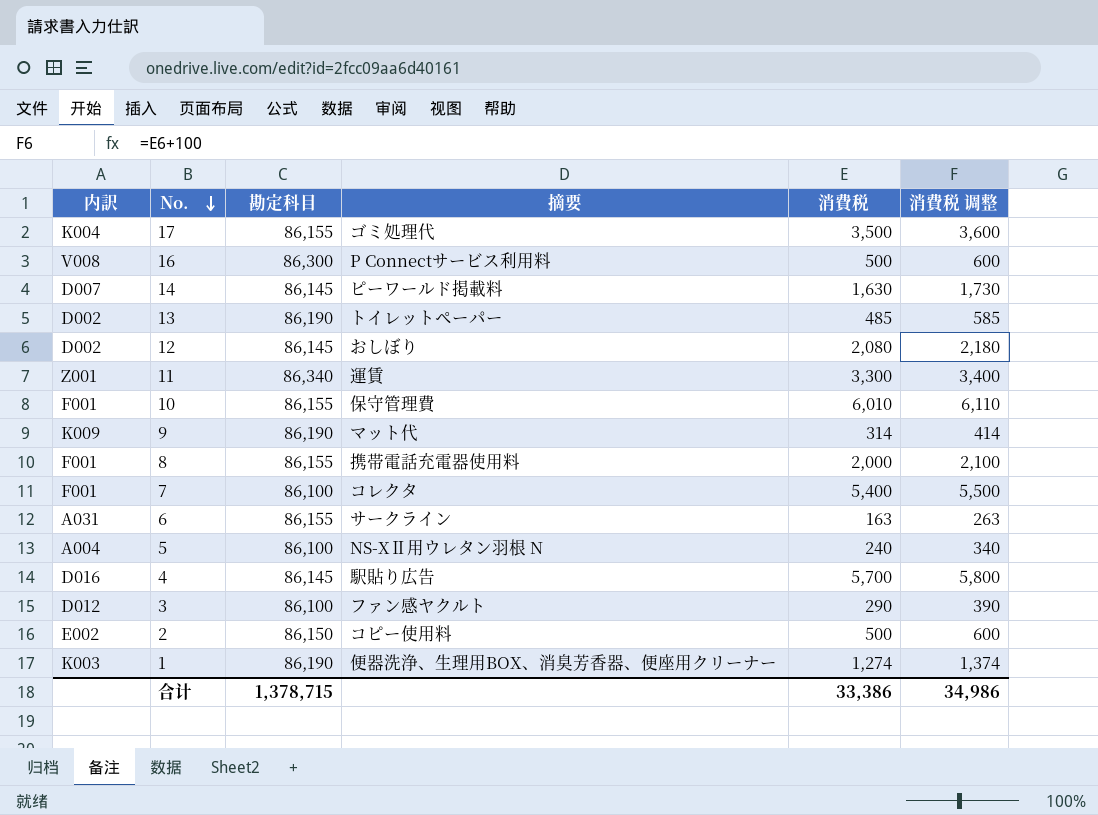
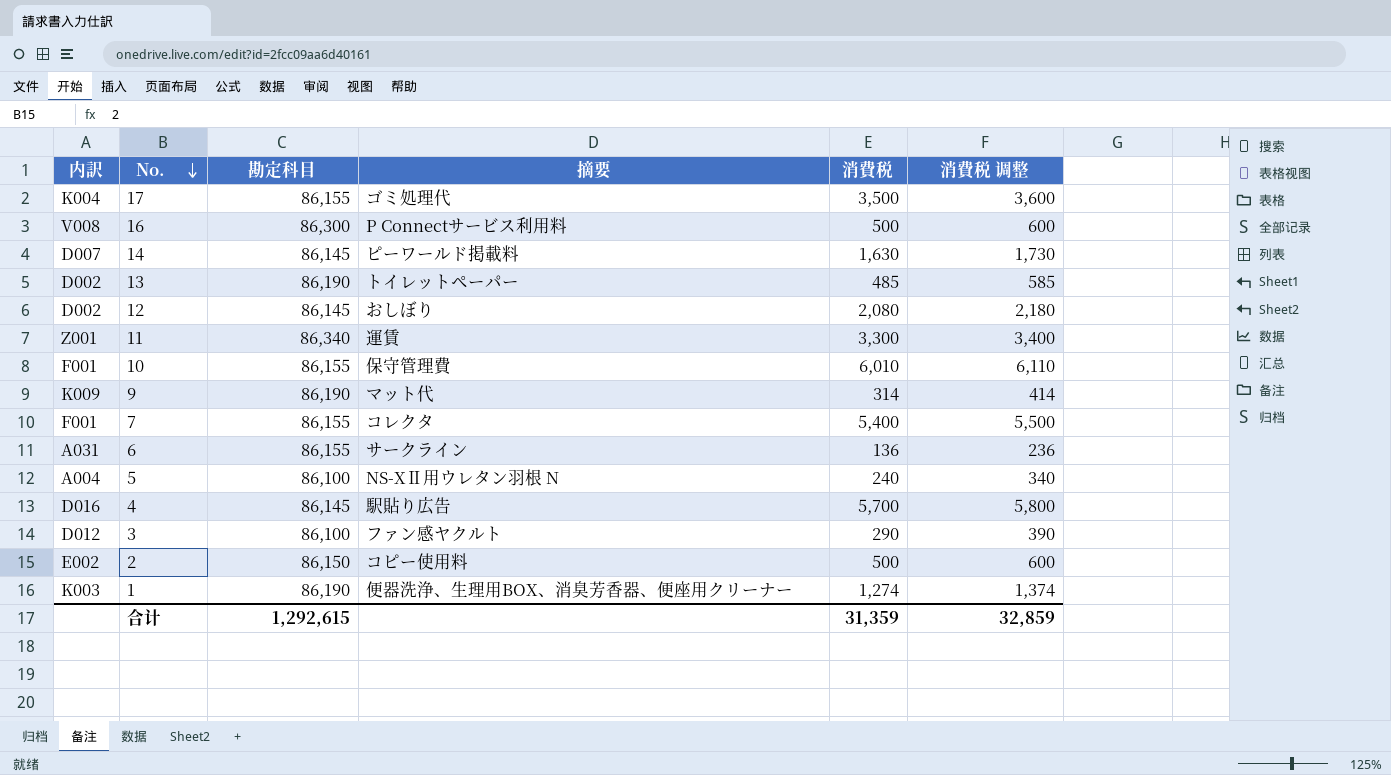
row 8: F001 | 86,155 | 携帯電話充電器使用料 | 2,000 | 2,100 -> none
7 | 勘定科目: 86,100 -> 86,155
6 | 消費税: 163 -> 136
6 | 消費税 调整: 263 -> 236
合计 | 勘定科目: 1,378,715 -> 1,292,615
合计 | 消費税: 33,386 -> 31,359
合计 | 消費税 调整: 34,986 -> 32,859

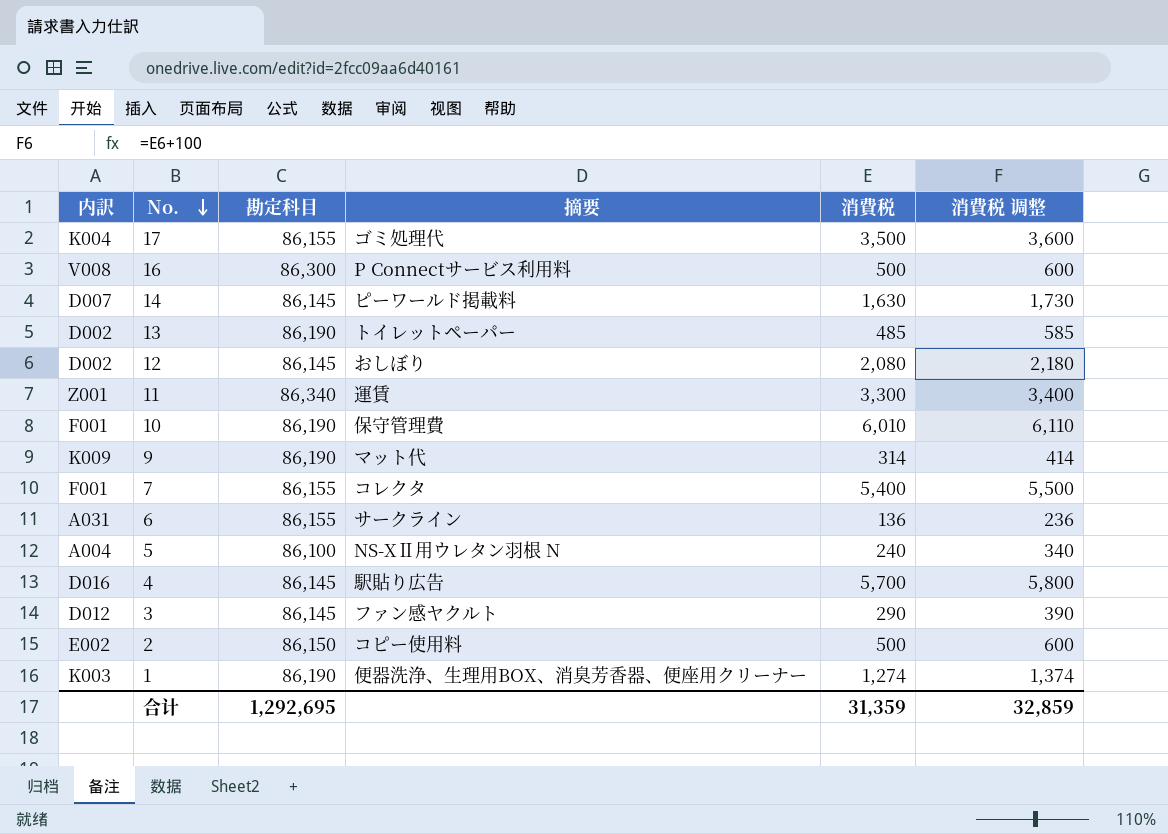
10 | 勘定科目: 86,155 -> 86,190
3 | 勘定科目: 86,100 -> 86,145
合计 | 勘定科目: 1,292,615 -> 1,292,695

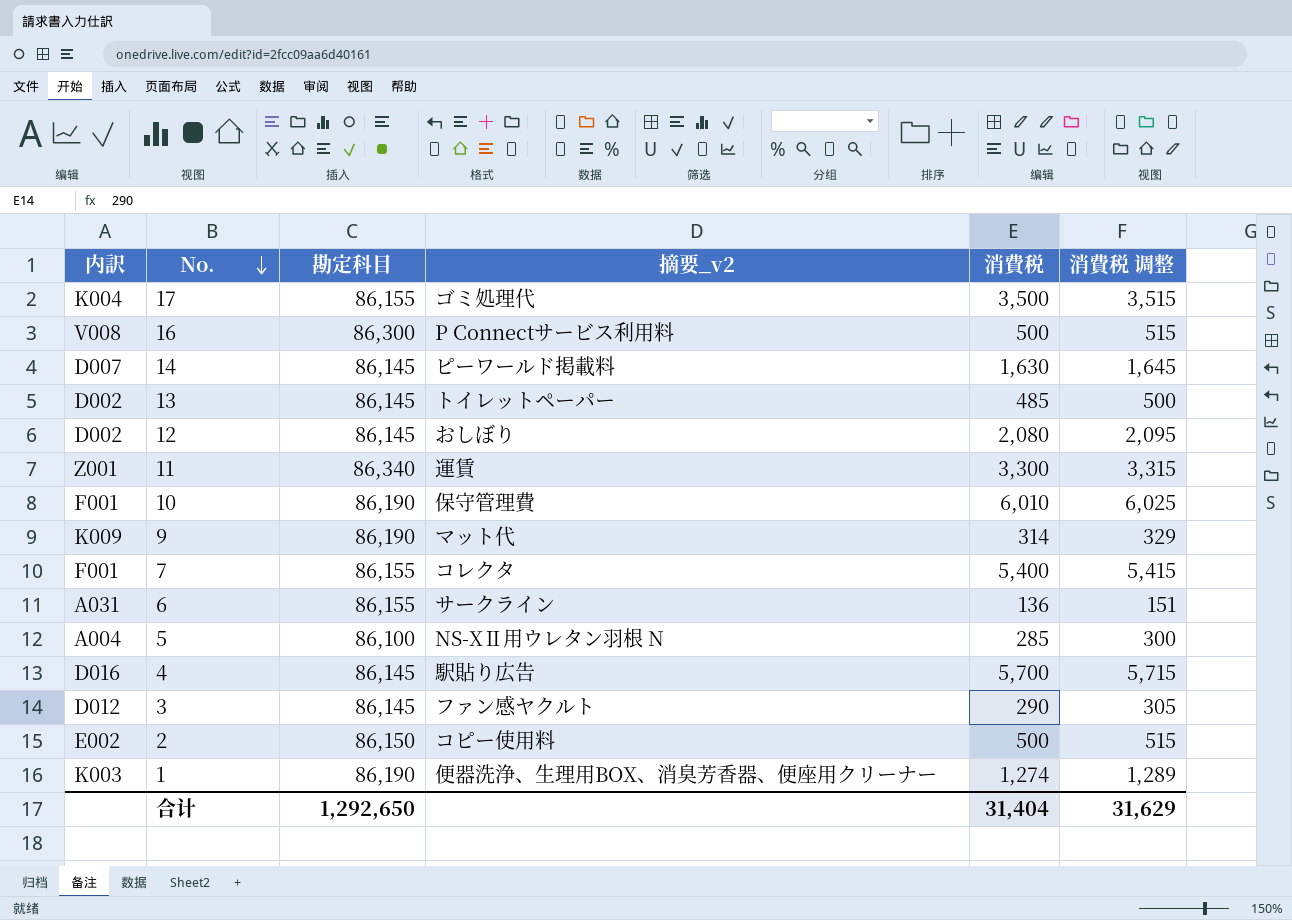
column name: 摘要 -> 摘要_v2
column 消費税 调整 | formula: [消費税] + 100 -> [消費税] + 15
13 | 勘定科目: 86,190 -> 86,145
5 | 消費税: 240 -> 285
合计 | 勘定科目: 1,292,695 -> 1,292,650
合计 | 消費税: 31,359 -> 31,404
合计 | 消費税 调整: 32,859 -> 31,629

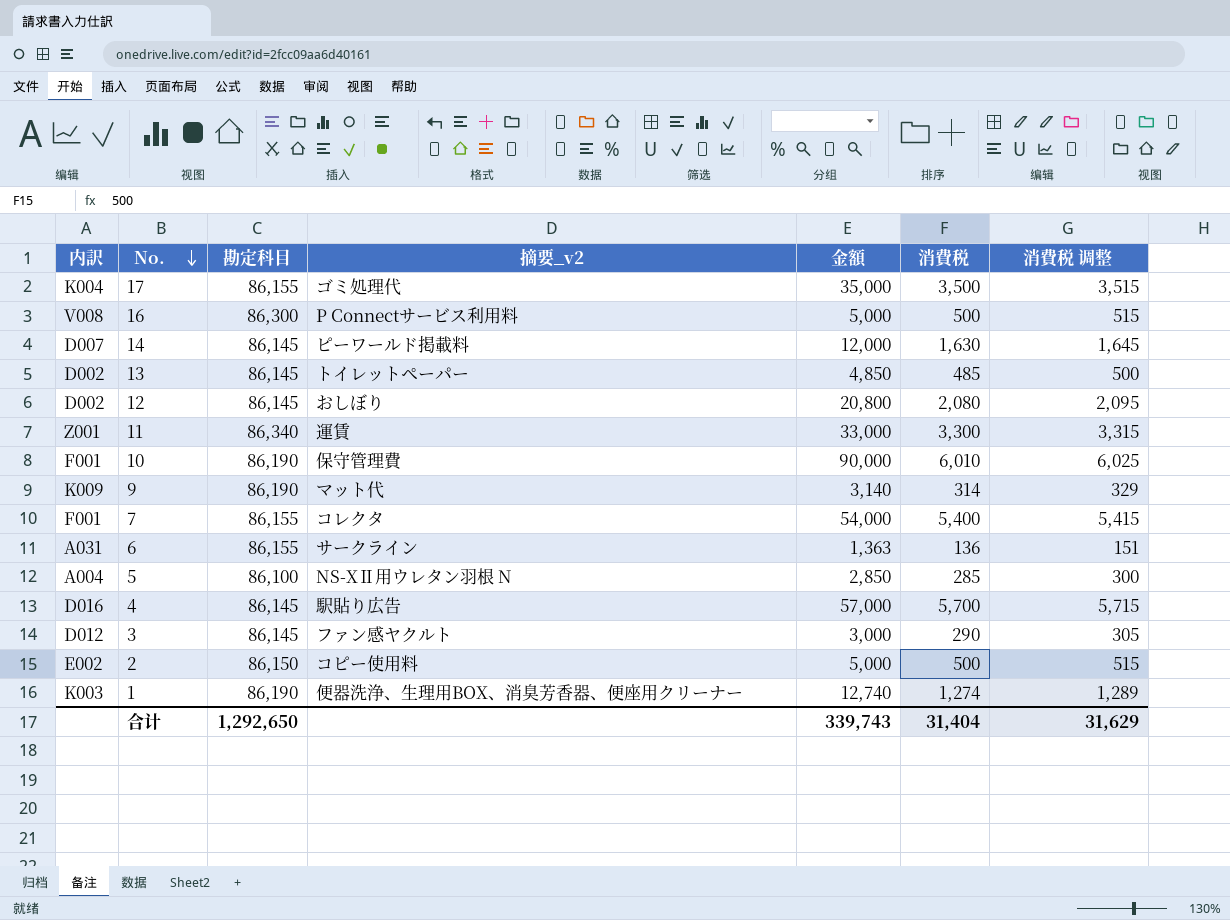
column 金額 | position: none -> 5

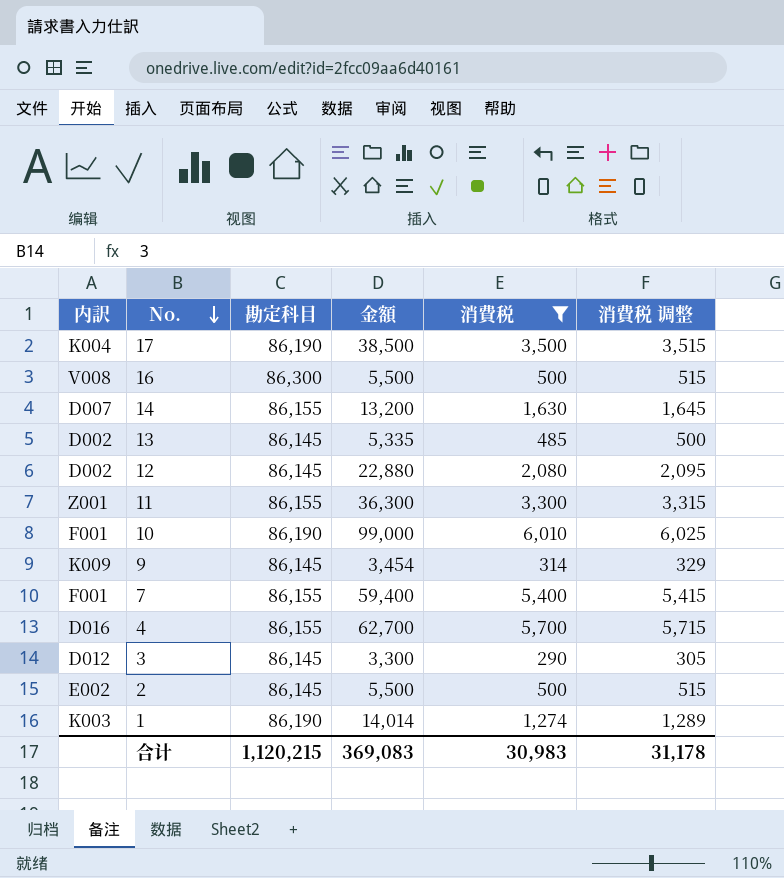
filter: none -> 消費税 >= 290
column 摘要_v2 | position: 4 -> none
17 | 勘定科目: 86,155 -> 86,190
17 | 金額: 35,000 -> 38,500
16 | 金額: 5,000 -> 5,500
14 | 勘定科目: 86,145 -> 86,155
14 | 金額: 12,000 -> 13,200
13 | 金額: 4,850 -> 5,335
12 | 金額: 20,800 -> 22,880
11 | 勘定科目: 86,340 -> 86,155
11 | 金額: 33,000 -> 36,300
10 | 金額: 90,000 -> 99,000
9 | 勘定科目: 86,190 -> 86,145
9 | 金額: 3,140 -> 3,454
7 | 金額: 54,000 -> 59,400
4 | 勘定科目: 86,145 -> 86,155
4 | 金額: 57,000 -> 62,700
3 | 金額: 3,000 -> 3,300
2 | 勘定科目: 86,150 -> 86,145
2 | 金額: 5,000 -> 5,500
1 | 金額: 12,740 -> 14,014
合计 | 勘定科目: 1,292,650 -> 1,120,215
合计 | 金額: 339,743 -> 369,083
合计 | 消費税: 31,404 -> 30,983
合计 | 消費税 调整: 31,629 -> 31,178

